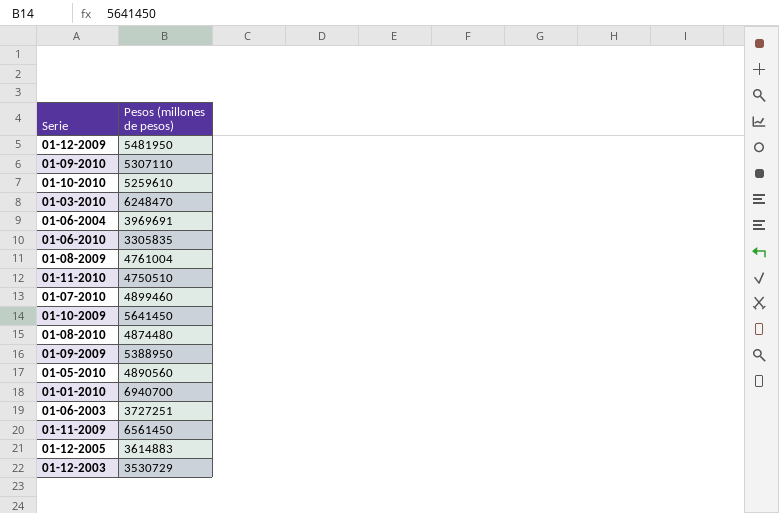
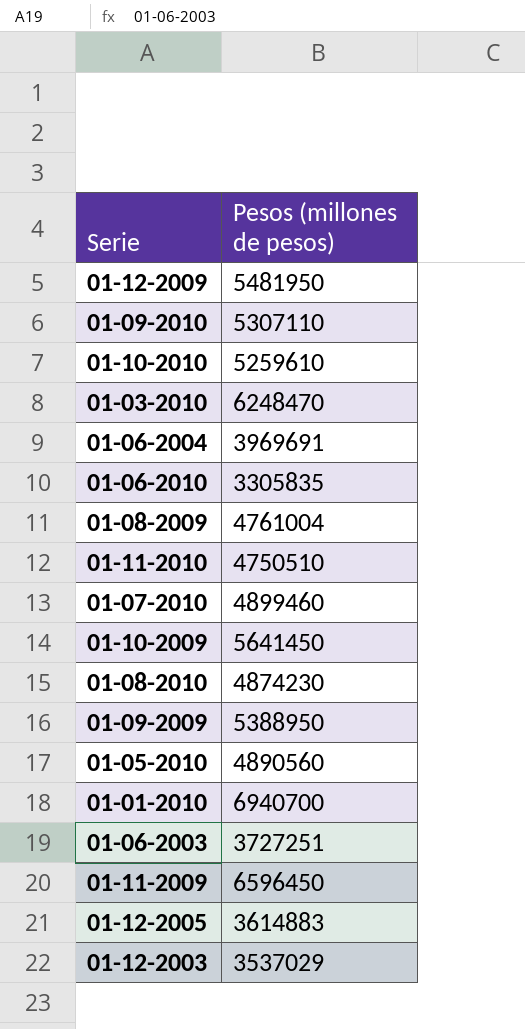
01-08-2010 | Pesos (millones de pesos): 4874480 -> 4874230
01-11-2009 | Pesos (millones de pesos): 6561450 -> 6596450
01-12-2003 | Pesos (millones de pesos): 3530729 -> 3537029

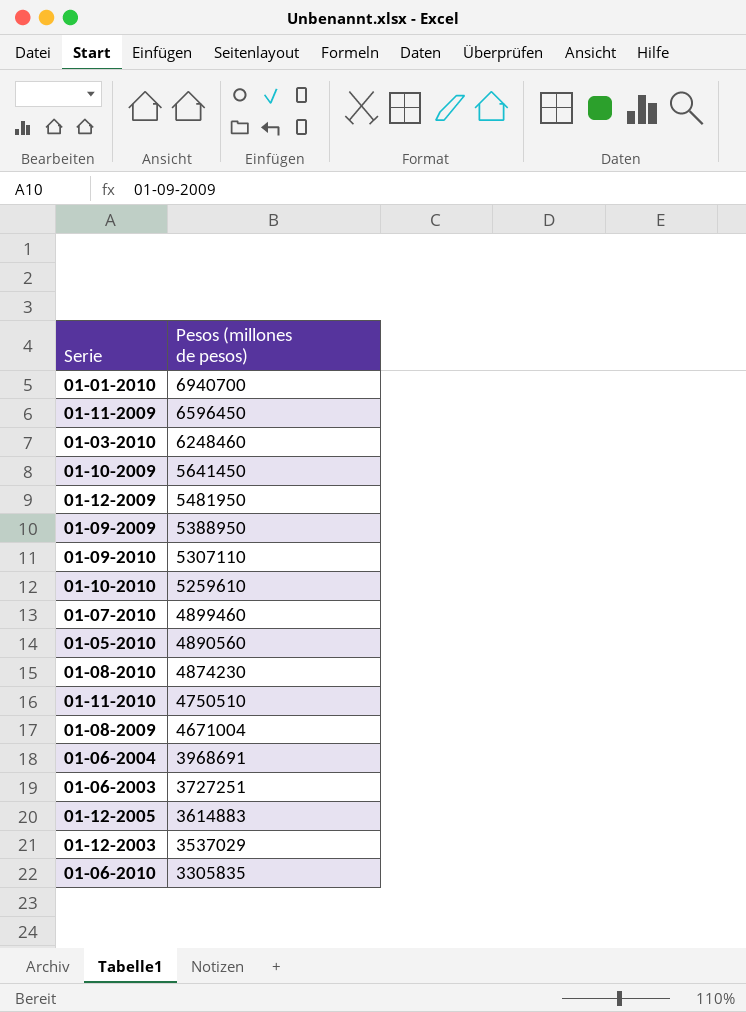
row order: none -> Pesos (millones de pesos) descending
01-03-2010 | Pesos (millones de pesos): 6248470 -> 6248460
01-08-2009 | Pesos (millones de pesos): 4761004 -> 4671004
01-06-2004 | Pesos (millones de pesos): 3969691 -> 3968691

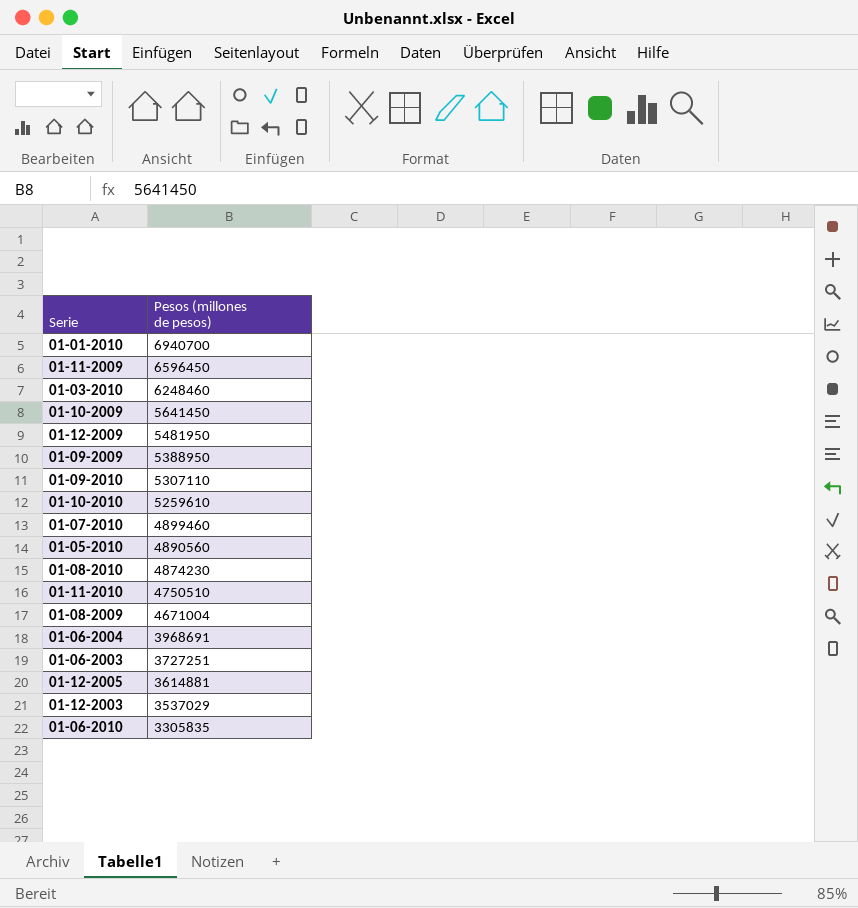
01-12-2005 | Pesos (millones de pesos): 3614883 -> 3614881

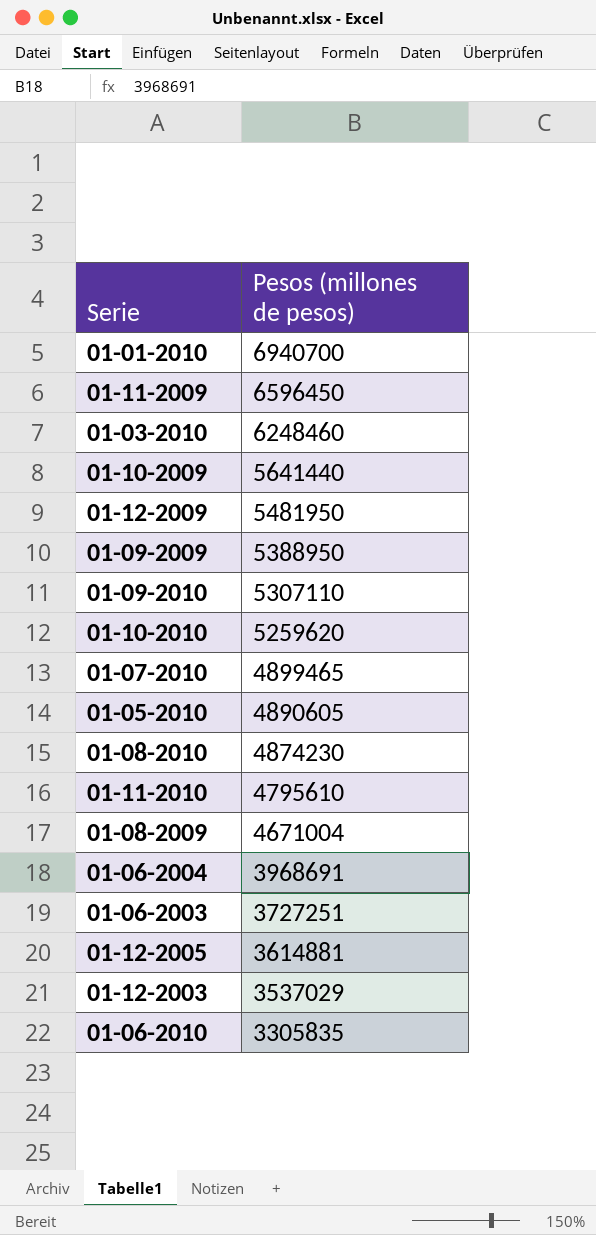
01-10-2009 | Pesos (millones de pesos): 5641450 -> 5641440
01-10-2010 | Pesos (millones de pesos): 5259610 -> 5259620
01-07-2010 | Pesos (millones de pesos): 4899460 -> 4899465
01-05-2010 | Pesos (millones de pesos): 4890560 -> 4890605
01-11-2010 | Pesos (millones de pesos): 4750510 -> 4795610

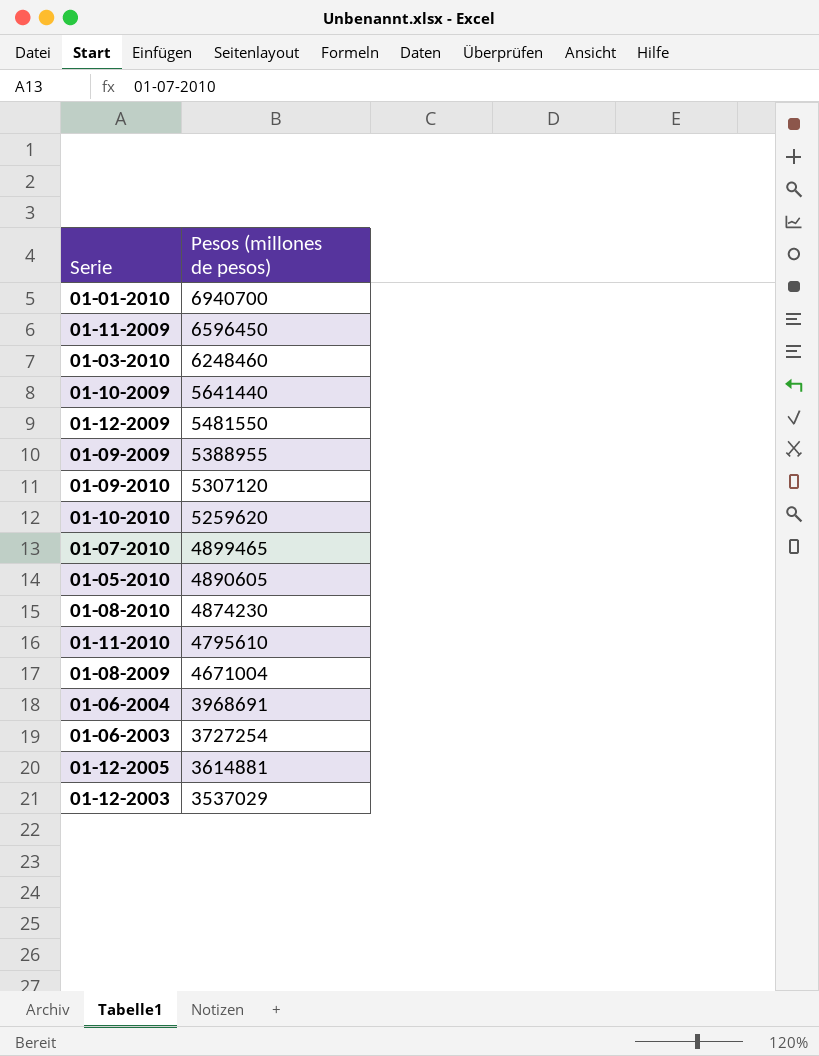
row 01-06-2010: 3305835 -> none
01-12-2009 | Pesos (millones de pesos): 5481950 -> 5481550
01-09-2009 | Pesos (millones de pesos): 5388950 -> 5388955
01-09-2010 | Pesos (millones de pesos): 5307110 -> 5307120
01-06-2003 | Pesos (millones de pesos): 3727251 -> 3727254

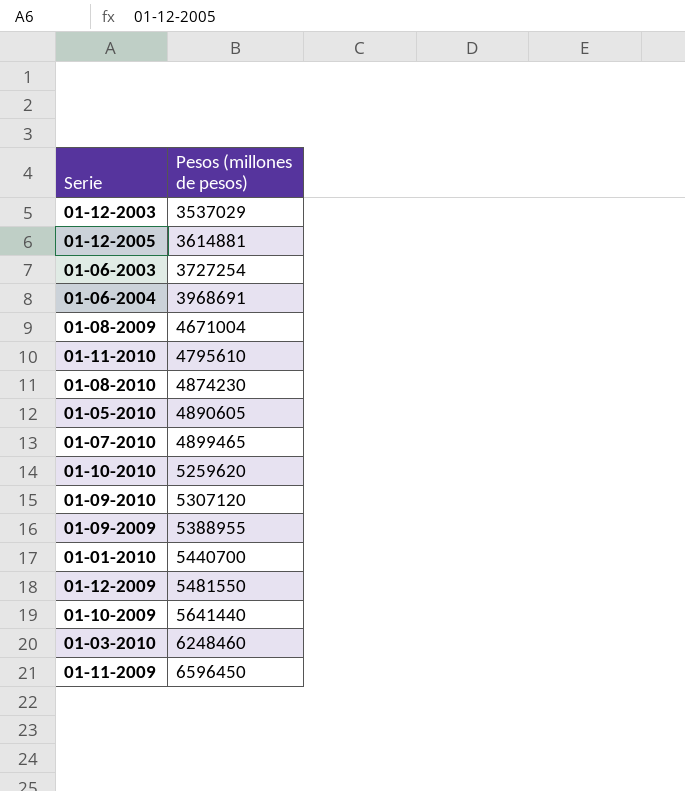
row order: Pesos (millones de pesos) descending -> Pesos (millones de pesos) ascending
01-01-2010 | Pesos (millones de pesos): 6940700 -> 5440700

